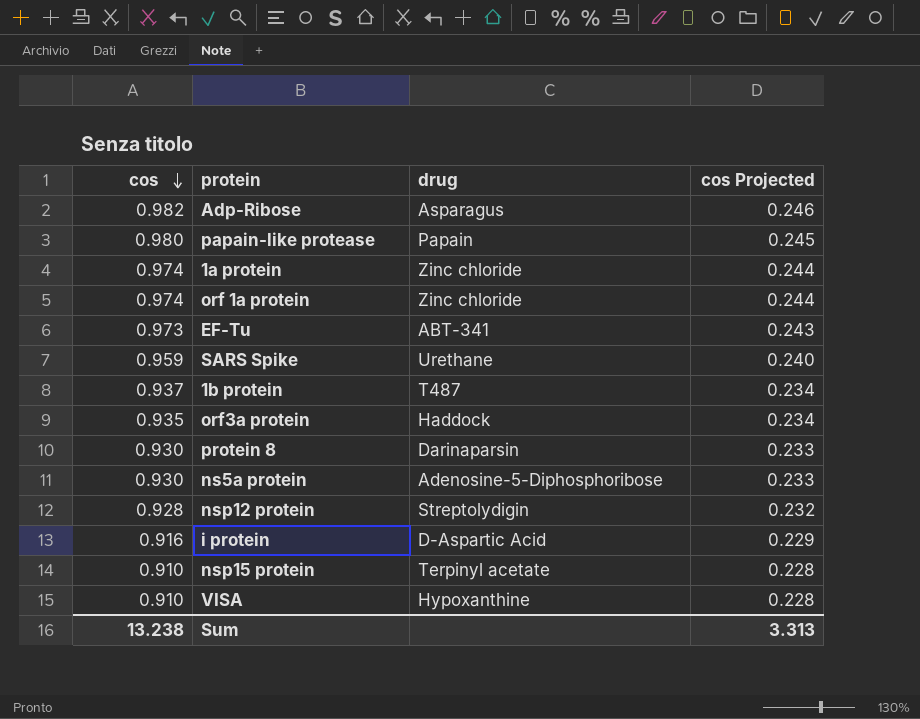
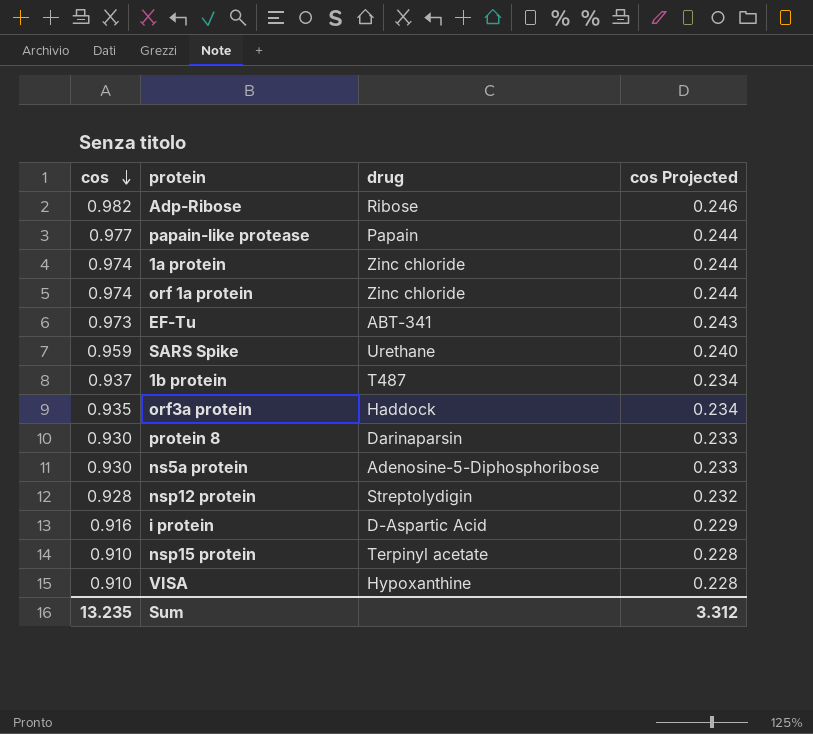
Adp-Ribose | drug: Asparagus -> Ribose
papain-like protease | cos: 0.980 -> 0.977
papain-like protease | cos Projected: 0.245 -> 0.244
Sum | cos: 13.238 -> 13.235
Sum | cos Projected: 3.313 -> 3.312

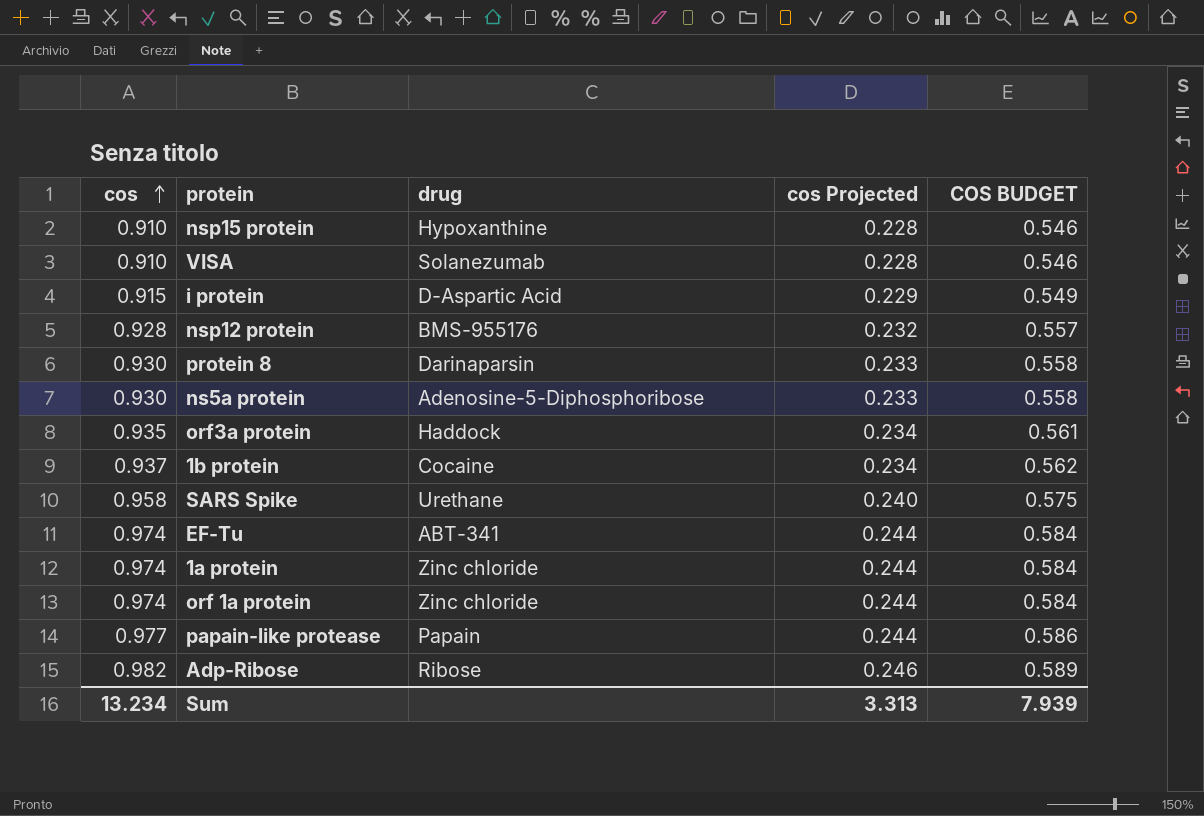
row order: cos descending -> cos ascending
column COS BUDGET | formula: none -> [cos] * 0.6
nsp15 protein | drug: Terpinyl acetate -> Hypoxanthine
VISA | drug: Hypoxanthine -> Solanezumab
i protein | cos: 0.916 -> 0.915
nsp12 protein | drug: Streptolydigin -> BMS-955176
1b protein | drug: T487 -> Cocaine
SARS Spike | cos: 0.959 -> 0.958
EF-Tu | cos: 0.973 -> 0.974
EF-Tu | cos Projected: 0.243 -> 0.244
Sum | cos: 13.235 -> 13.234
Sum | cos Projected: 3.312 -> 3.313

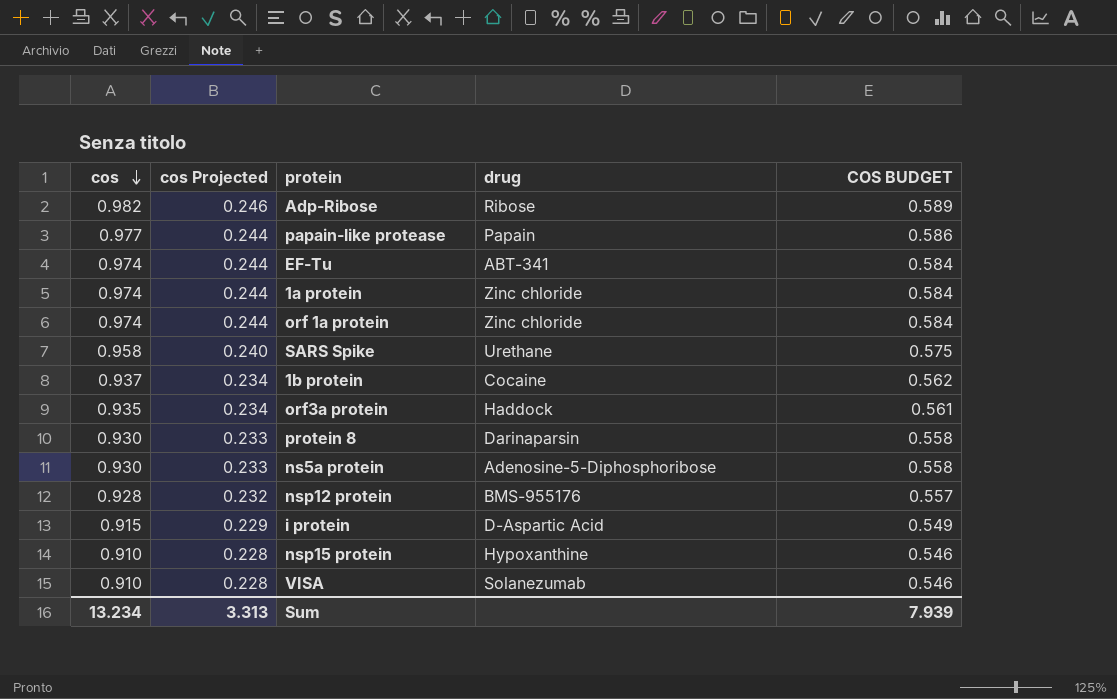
row order: cos ascending -> cos descending
column cos Projected | position: 4 -> 2

